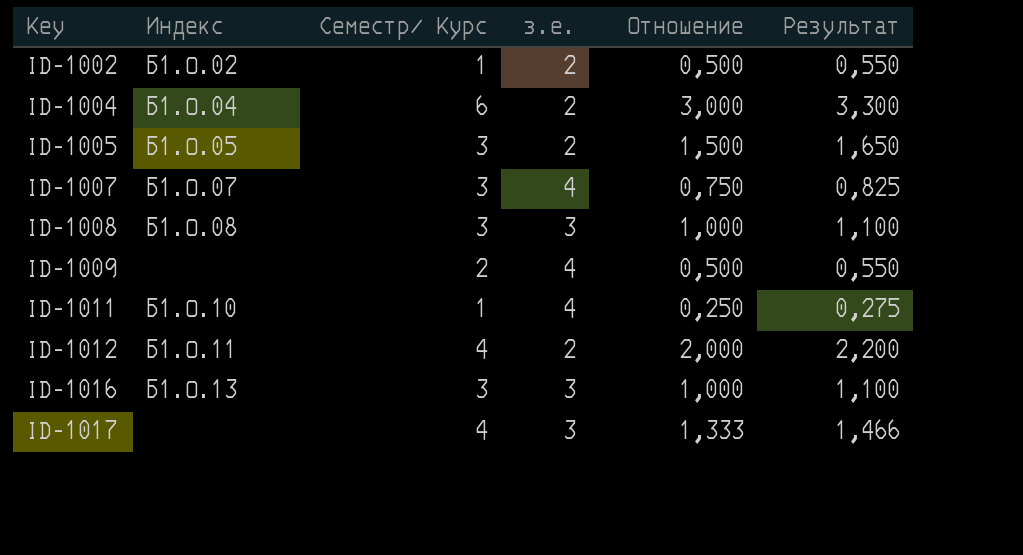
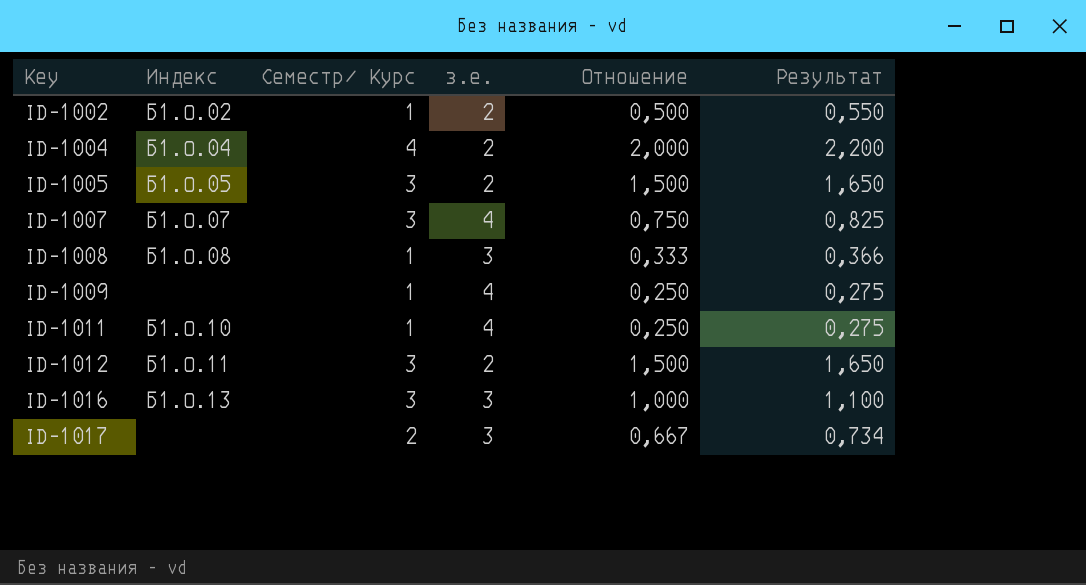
ID-1004 | Семестр/ Курс: 6 -> 4
ID-1004 | Отношение: 3,000 -> 2,000
ID-1004 | Результат: 3,300 -> 2,200
ID-1008 | Семестр/ Курс: 3 -> 1
ID-1008 | Отношение: 1,000 -> 0,333
ID-1008 | Результат: 1,100 -> 0,366
ID-1009 | Семестр/ Курс: 2 -> 1
ID-1009 | Отношение: 0,500 -> 0,250
ID-1009 | Результат: 0,550 -> 0,275
ID-1012 | Семестр/ Курс: 4 -> 3
ID-1012 | Отношение: 2,000 -> 1,500
ID-1012 | Результат: 2,200 -> 1,650
ID-1017 | Семестр/ Курс: 4 -> 2
ID-1017 | Отношение: 1,333 -> 0,667
ID-1017 | Результат: 1,466 -> 0,734

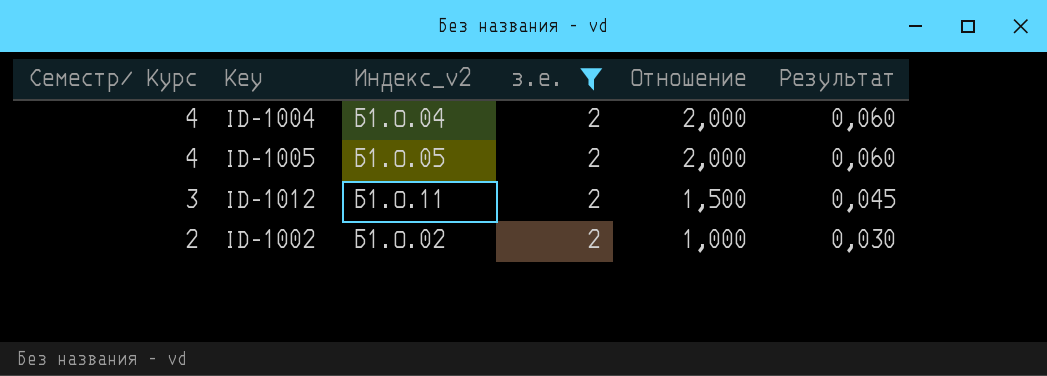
filter: none -> з.е. = 2
row order: Key ascending -> Семестр/ Курс descending
column Семестр/ Курс | position: 3 -> 1
column name: Индекс -> Индекс_v2
column Результат | formula: [Отношение] * 1,1 -> [Отношение] * 0,03
ID-1005 | Семестр/ Курс: 3 -> 4
ID-1005 | Отношение: 1,500 -> 2,000
ID-1002 | Семестр/ Курс: 1 -> 2
ID-1002 | Отношение: 0,500 -> 1,000

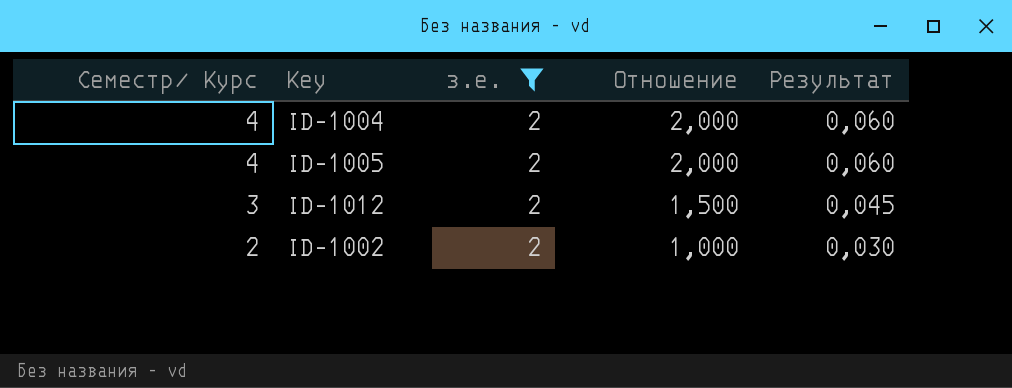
column Индекс_v2 | position: 3 -> none

